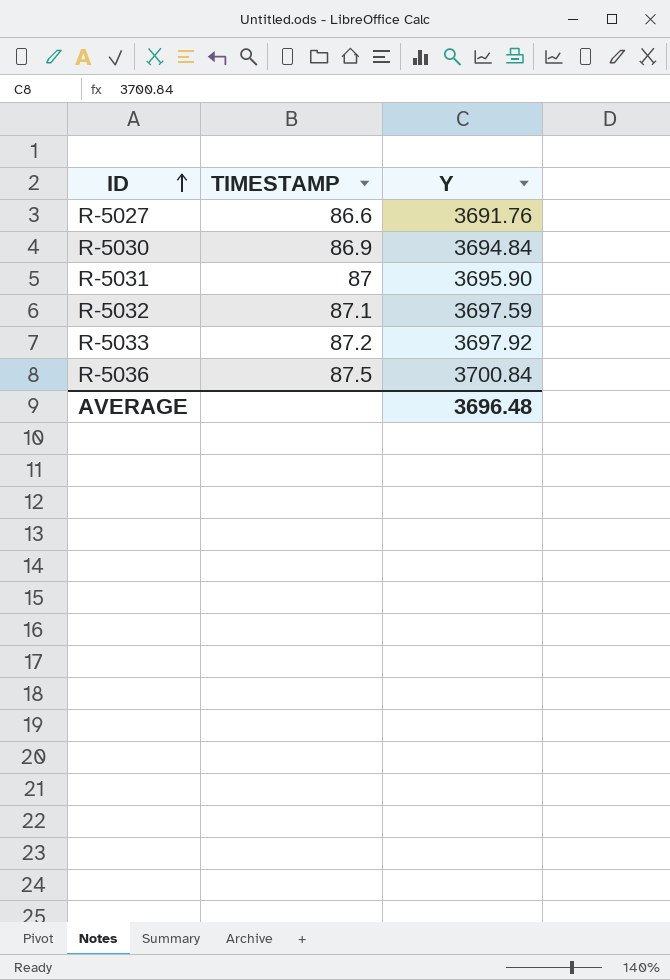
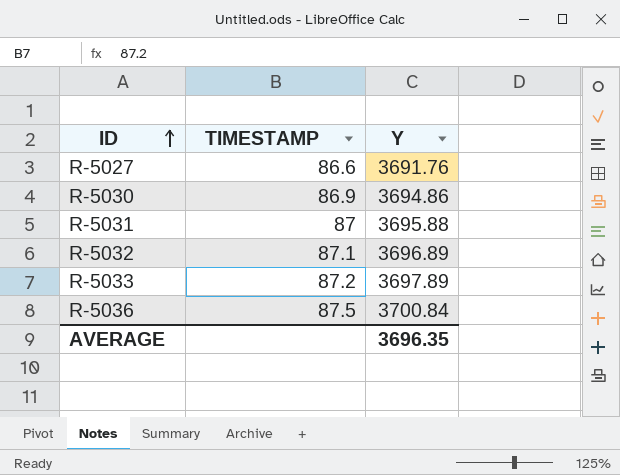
R-5030 | Y: 3694.84 -> 3694.86
R-5031 | Y: 3695.90 -> 3695.88
R-5032 | Y: 3697.59 -> 3696.89
R-5033 | Y: 3697.92 -> 3697.89
AVERAGE | Y: 3696.48 -> 3696.35

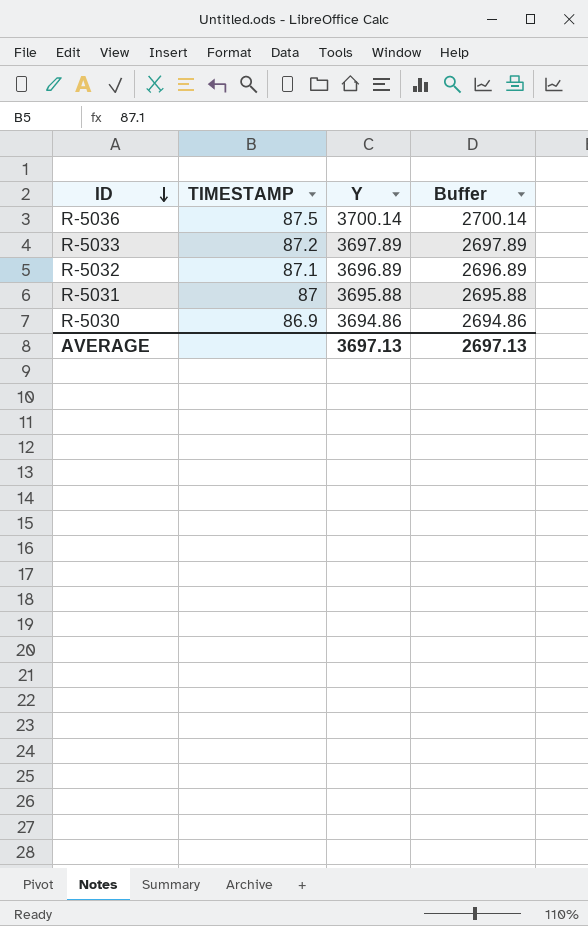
row order: ID ascending -> ID descending
column Buffer | formula: none -> [Y] - 1000
row R-5027: 86.6 | 3691.76 -> none
R-5036 | Y: 3700.84 -> 3700.14
AVERAGE | Y: 3696.35 -> 3697.13

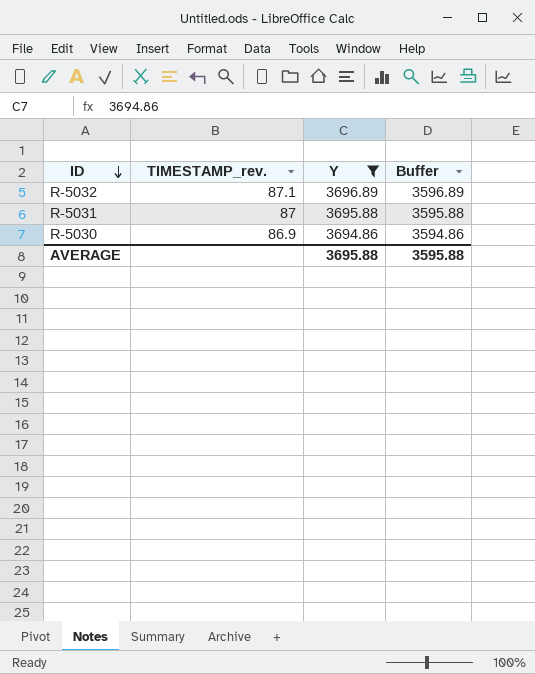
filter: none -> Y <= 3696.89
column name: TIMESTAMP -> TIMESTAMP_rev.
column Buffer | formula: [Y] - 1000 -> [Y] - 100
AVERAGE | Y: 3697.13 -> 3695.88
AVERAGE | Buffer: 2697.13 -> 3595.88

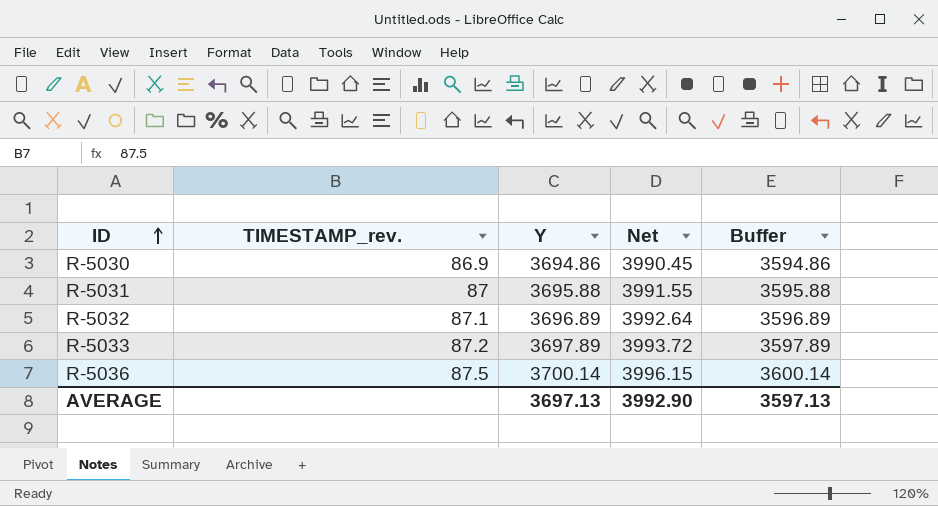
filter: Y <= 3696.89 -> none
row order: ID descending -> ID ascending
column Net | formula: none -> [Y] * 1.08
AVERAGE | Y: 3695.88 -> 3697.13
AVERAGE | Buffer: 3595.88 -> 3597.13

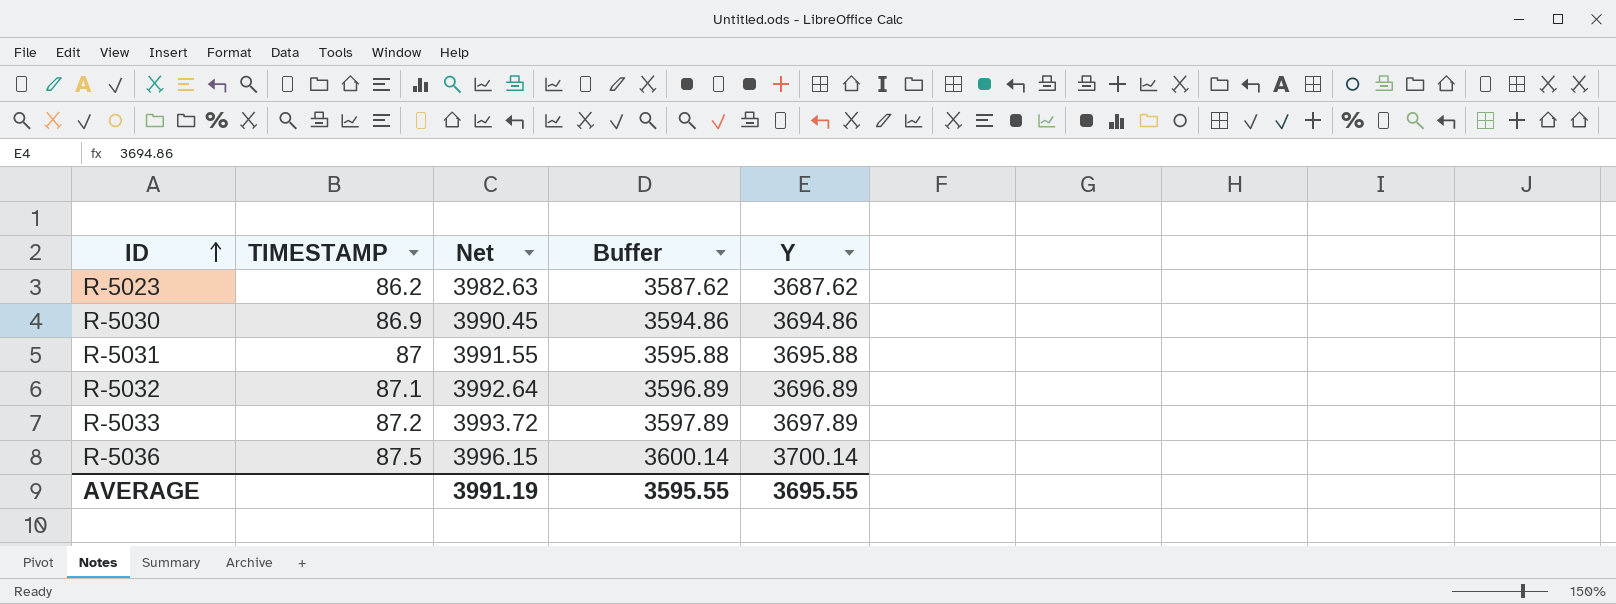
column name: TIMESTAMP_rev. -> TIMESTAMP
column Y | position: 3 -> 5
row R-5023: none -> 86.2 | 3982.63 | 3587.62 | 3687.62
AVERAGE | Net: 3992.90 -> 3991.19
AVERAGE | Buffer: 3597.13 -> 3595.55
AVERAGE | Y: 3697.13 -> 3695.55

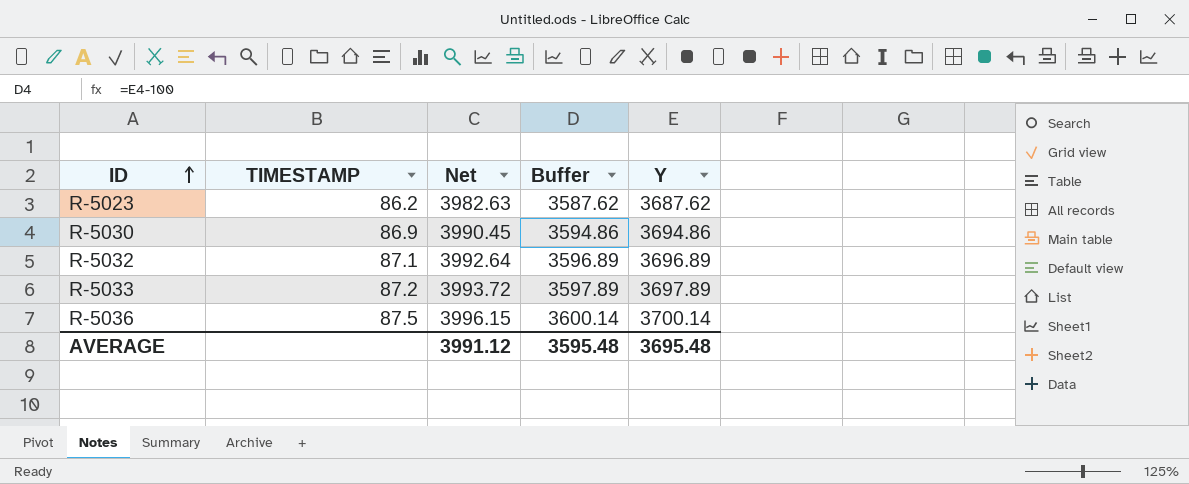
row R-5031: 87 | 3991.55 | 3595.88 | 3695.88 -> none
AVERAGE | Net: 3991.19 -> 3991.12
AVERAGE | Buffer: 3595.55 -> 3595.48
AVERAGE | Y: 3695.55 -> 3695.48

